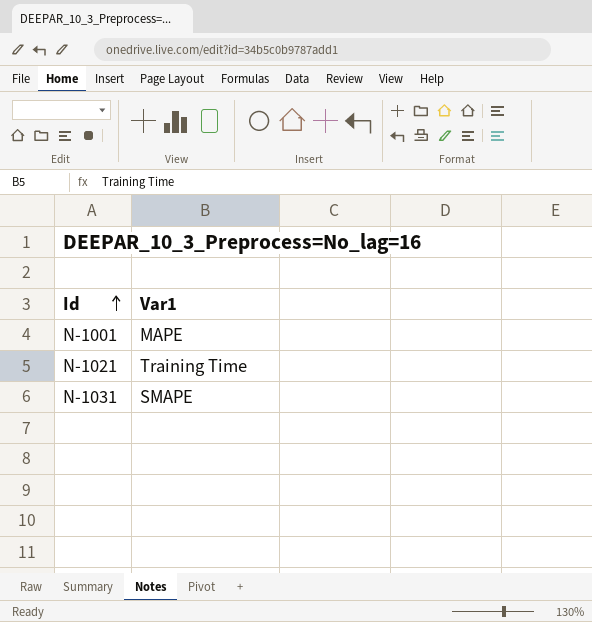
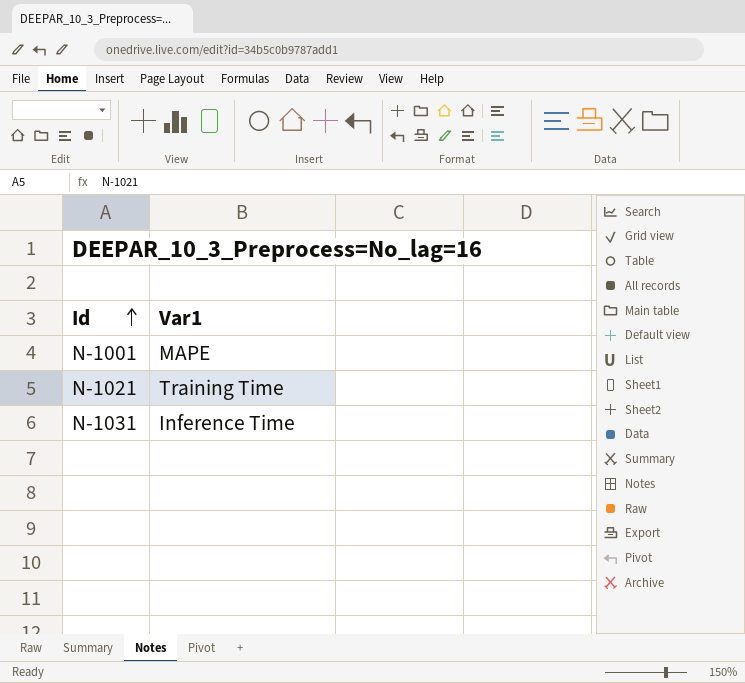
N-1031 | Var1: SMAPE -> Inference Time

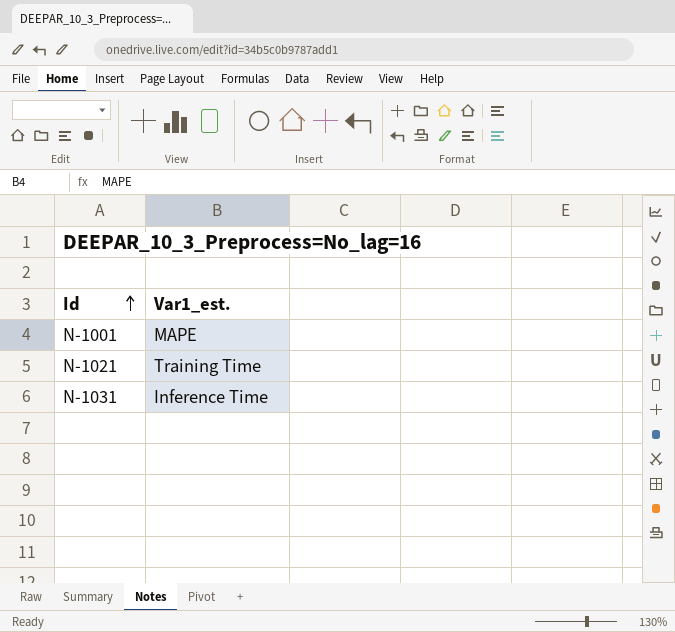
column name: Var1 -> Var1_est.

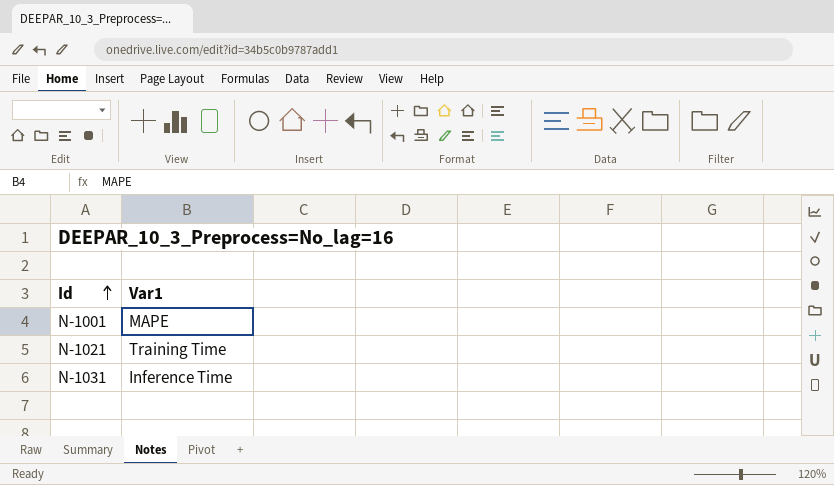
column name: Var1_est. -> Var1

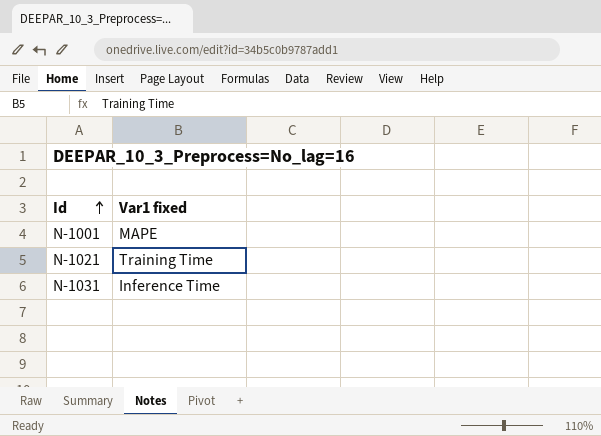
column name: Var1 -> Var1 fixed

